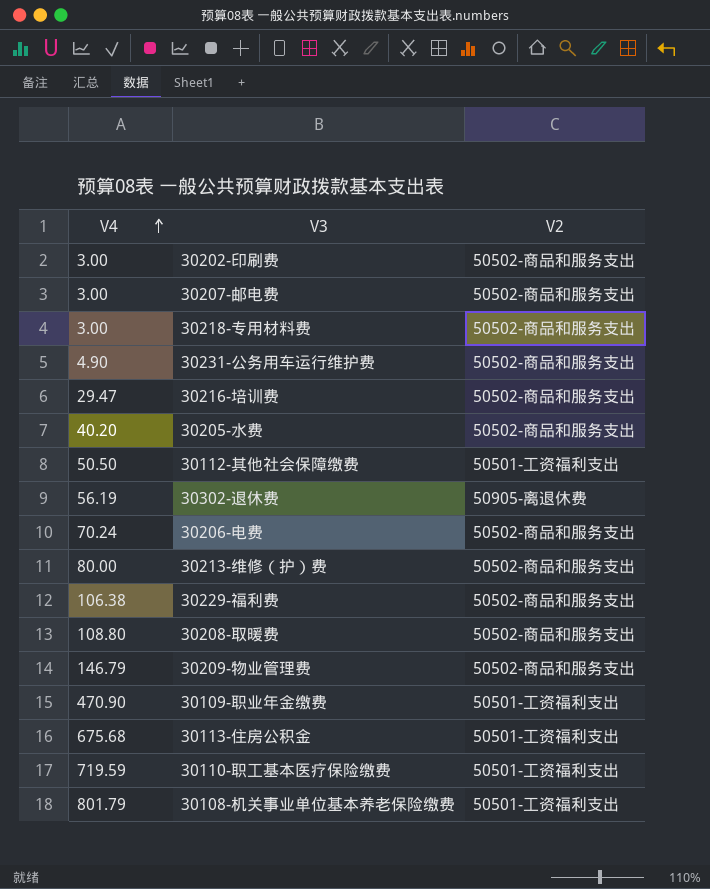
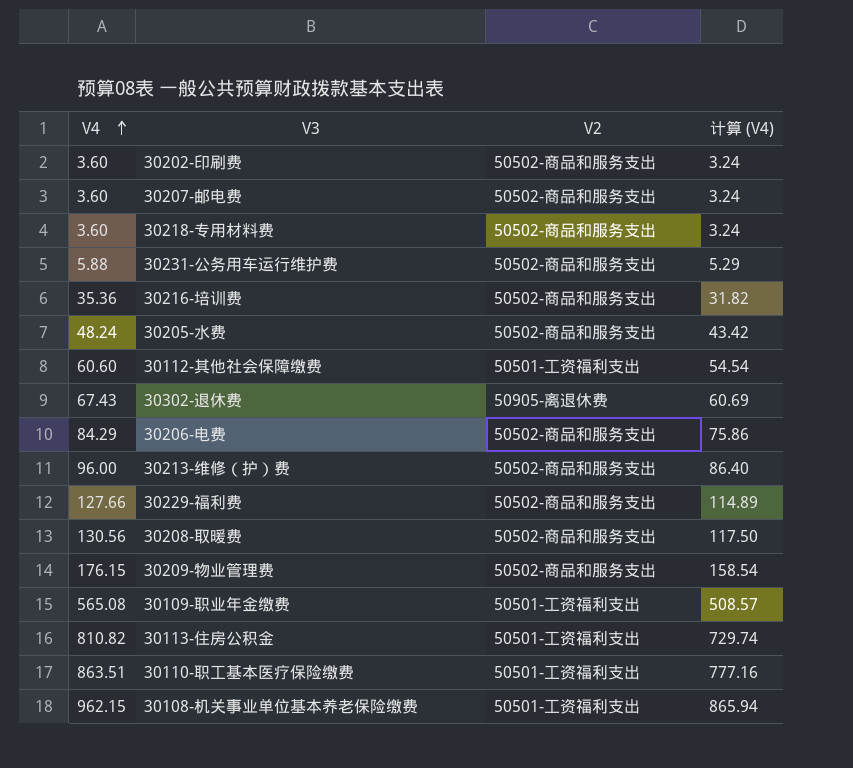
column 计算 (V4) | formula: none -> [V4] * 0.9
30202-印刷费 | V4: 3.00 -> 3.60
30207-邮电费 | V4: 3.00 -> 3.60
30218-专用材料费 | V4: 3.00 -> 3.60
30231-公务用车运行维护费 | V4: 4.90 -> 5.88
30216-培训费 | V4: 29.47 -> 35.36
30205-水费 | V4: 40.20 -> 48.24
30112-其他社会保障缴费 | V4: 50.50 -> 60.60
30302-退休费 | V4: 56.19 -> 67.43
30206-电费 | V4: 70.24 -> 84.29
30213-维修（护）费 | V4: 80.00 -> 96.00
30229-福利费 | V4: 106.38 -> 127.66
30208-取暖费 | V4: 108.80 -> 130.56
30209-物业管理费 | V4: 146.79 -> 176.15
30109-职业年金缴费 | V4: 470.90 -> 565.08
30113-住房公积金 | V4: 675.68 -> 810.82
30110-职工基本医疗保险缴费 | V4: 719.59 -> 863.51
30108-机关事业单位基本养老保险缴费 | V4: 801.79 -> 962.15

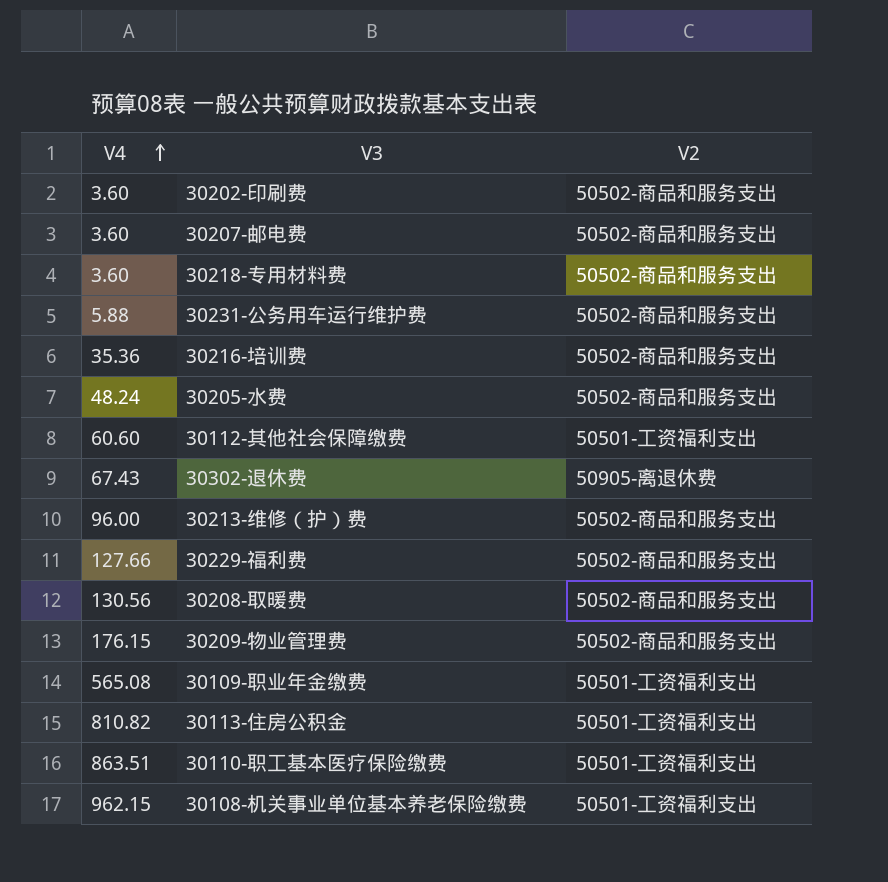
column 计算 (V4) | formula: [V4] * 0.9 -> none
row 30206-电费: 84.29 | 50502-商品和服务支出 | 75.86 -> none

